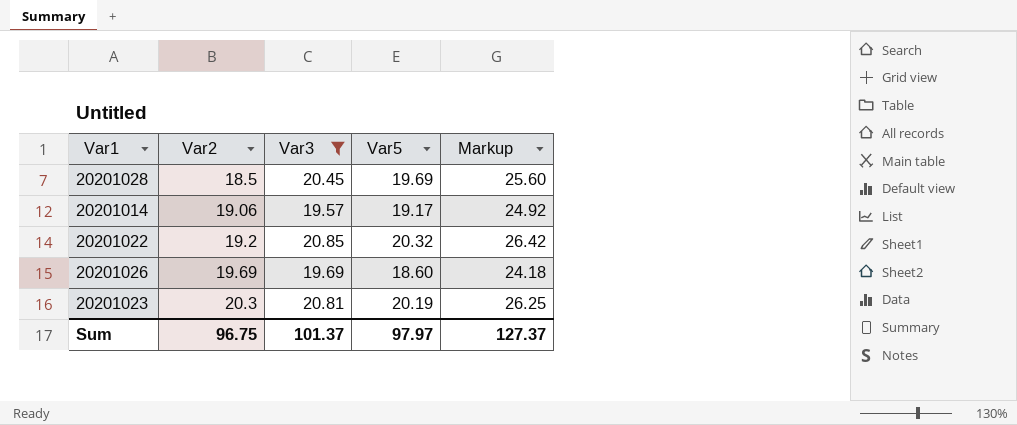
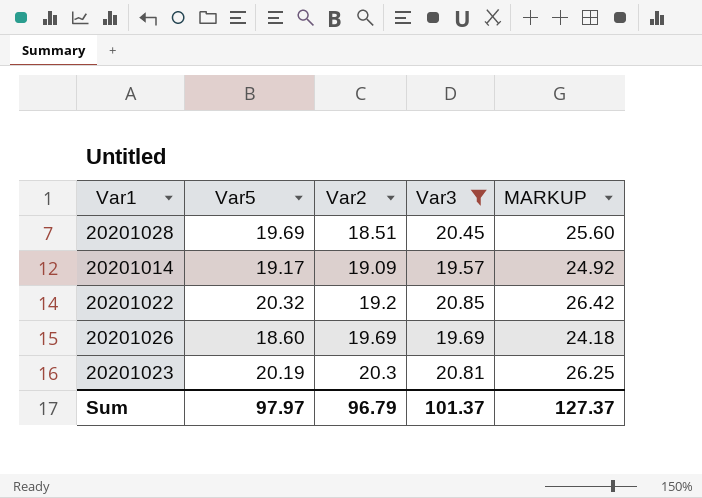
column Var5 | position: 4 -> 2
column name: Markup -> MARKUP
20201028 | Var2: 18.5 -> 18.51
20201014 | Var2: 19.06 -> 19.09
Sum | Var2: 96.75 -> 96.79

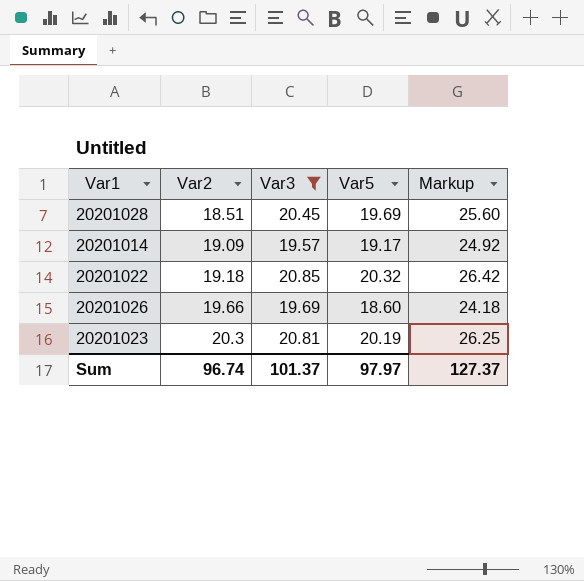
column Var5 | position: 2 -> 4
column name: MARKUP -> Markup
20201022 | Var2: 19.2 -> 19.18
20201026 | Var2: 19.69 -> 19.66
Sum | Var2: 96.79 -> 96.74

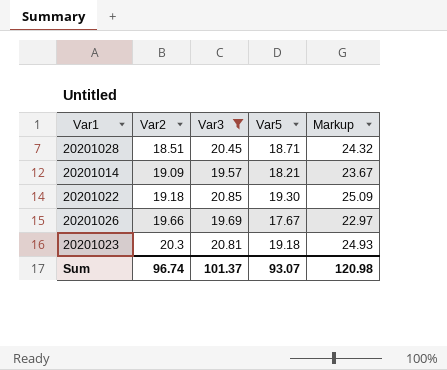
20201028 | Var5: 19.69 -> 18.71
20201028 | Markup: 25.60 -> 24.32
20201014 | Var5: 19.17 -> 18.21
20201014 | Markup: 24.92 -> 23.67
20201022 | Var5: 20.32 -> 19.30
20201022 | Markup: 26.42 -> 25.09
20201026 | Var5: 18.60 -> 17.67
20201026 | Markup: 24.18 -> 22.97
20201023 | Var5: 20.19 -> 19.18
20201023 | Markup: 26.25 -> 24.93
Sum | Var5: 97.97 -> 93.07
Sum | Markup: 127.37 -> 120.98

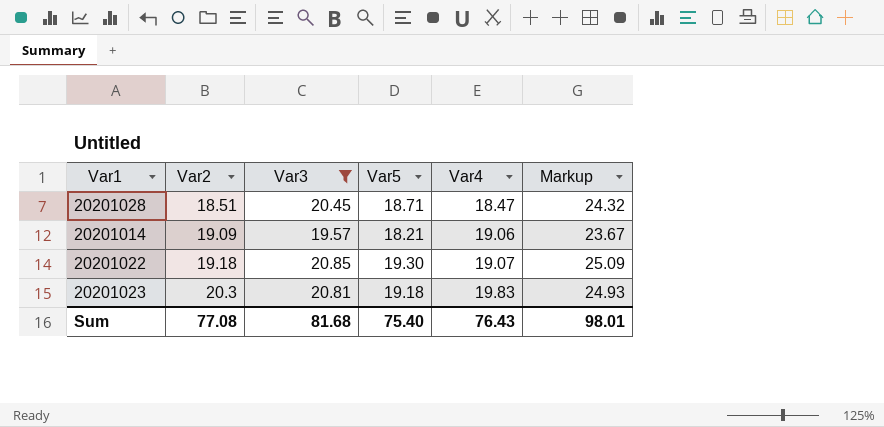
column Var4 | position: none -> 5
row 20201026: 19.66 | 19.69 | 17.67 | 22.97 -> none
Sum | Var2: 96.74 -> 77.08
Sum | Var3: 101.37 -> 81.68
Sum | Var5: 93.07 -> 75.40
Sum | Markup: 120.98 -> 98.01

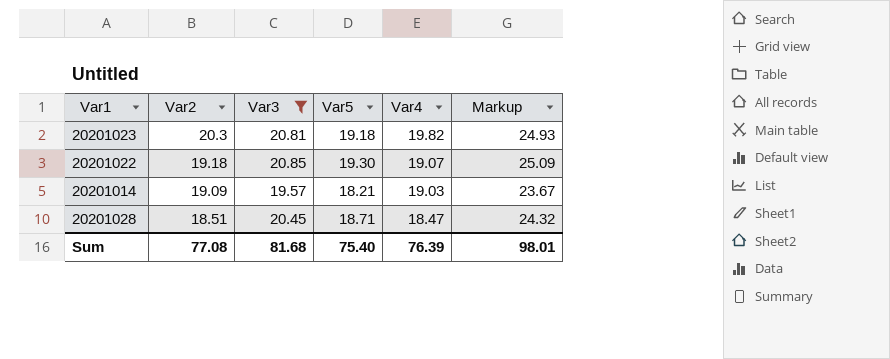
row order: Var2 ascending -> Var2 descending
20201023 | Var4: 19.83 -> 19.82
20201014 | Var4: 19.06 -> 19.03
Sum | Var4: 76.43 -> 76.39

